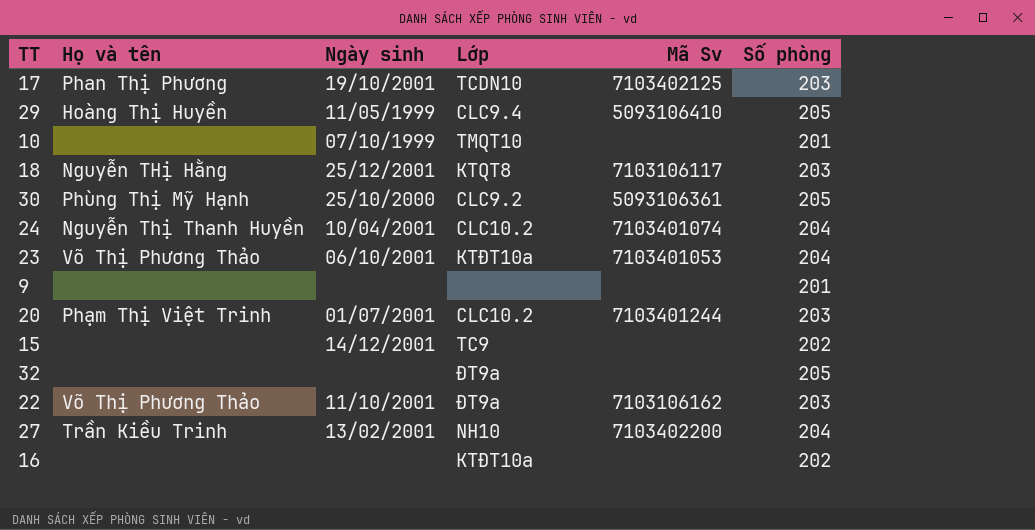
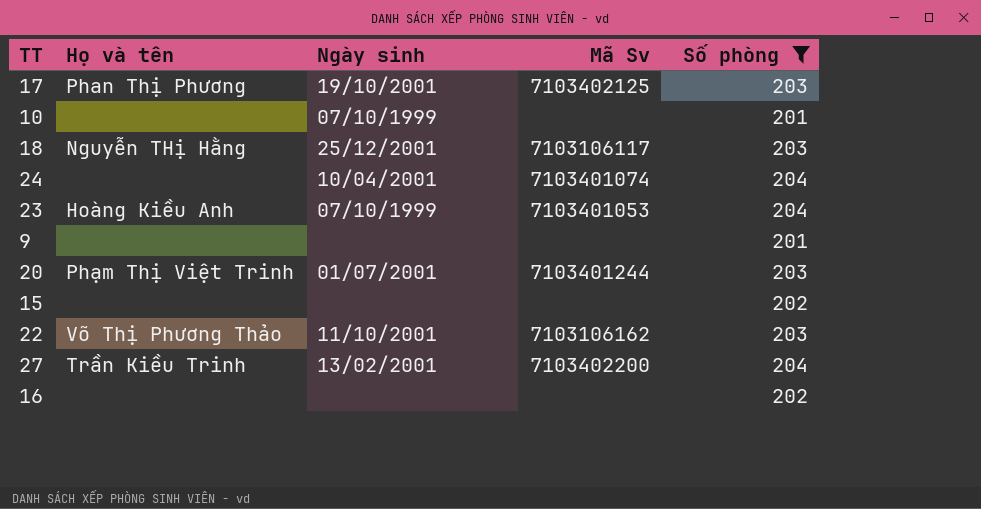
filter: none -> Số phòng != 205
column Lớp | position: 4 -> none
24 | Họ và tên: Nguyễn Thị Thanh Huyền -> none
23 | Họ và tên: Võ Thị Phương Thảo -> Hoàng Kiều Anh
23 | Ngày sinh: 06/10/2001 -> 07/10/1999
15 | Ngày sinh: 14/12/2001 -> none

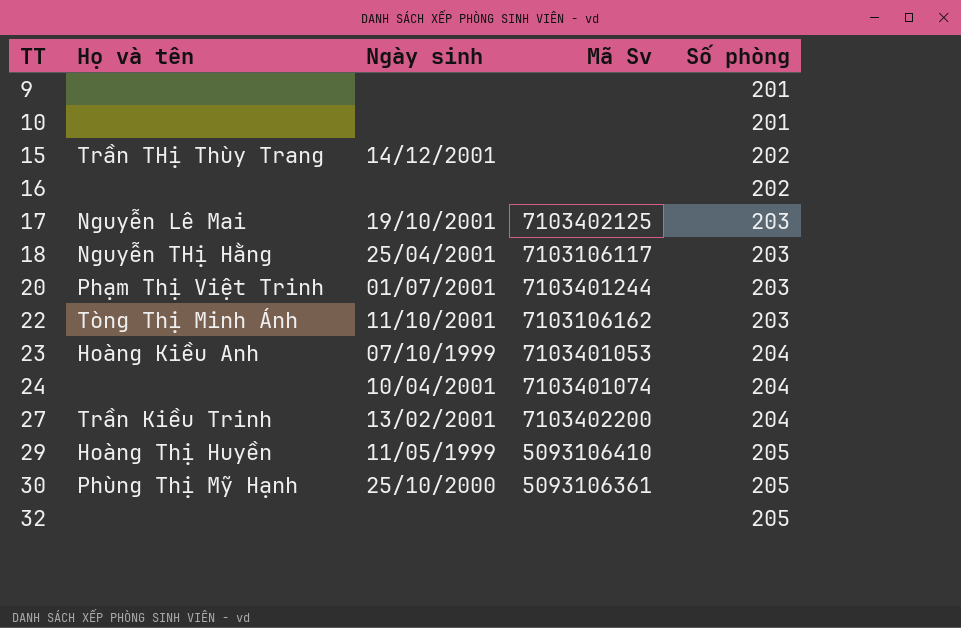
filter: Số phòng != 205 -> none
row order: none -> TT ascending
10 | Ngày sinh: 07/10/1999 -> none
15 | Họ và tên: none -> Trần THị Thùy Trang
15 | Ngày sinh: none -> 14/12/2001
17 | Họ và tên: Phan Thị Phương -> Nguyễn Lê Mai
18 | Ngày sinh: 25/12/2001 -> 25/04/2001
22 | Họ và tên: Võ Thị Phương Thảo -> Tòng Thị Minh Ánh

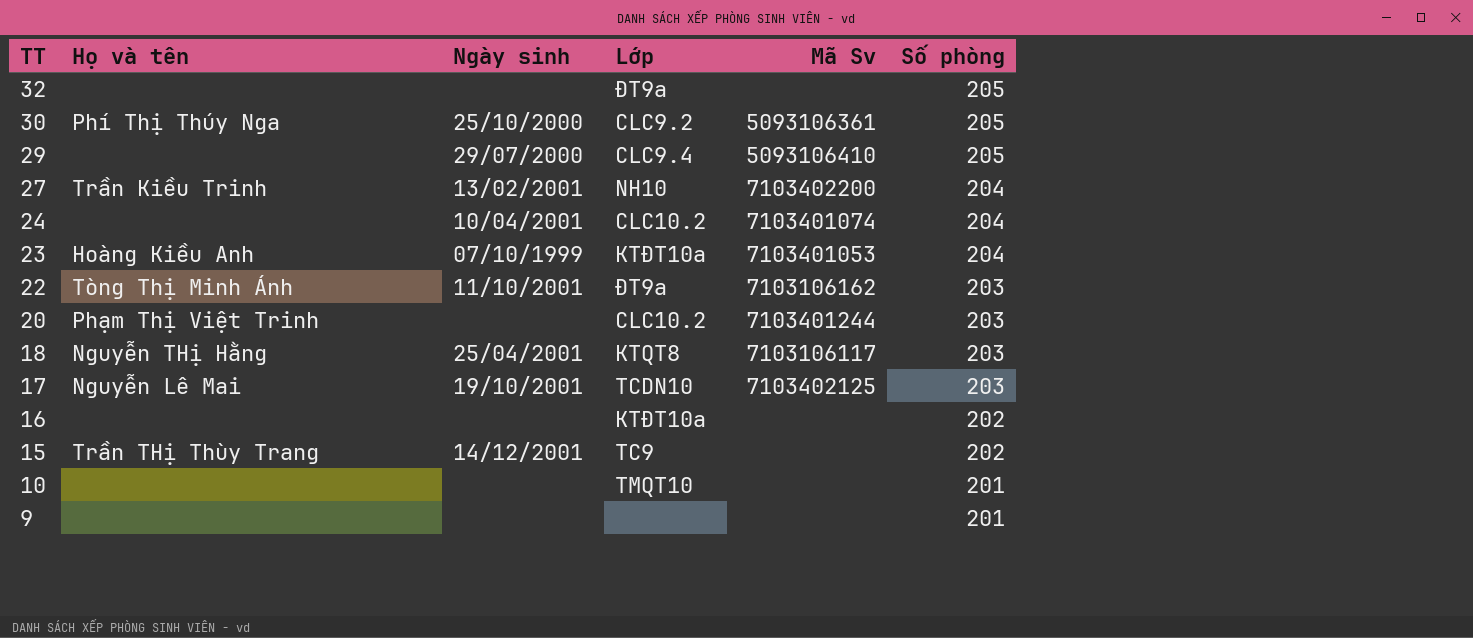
row order: TT ascending -> TT descending
column Lớp | position: none -> 4
30 | Họ và tên: Phùng Thị Mỹ Hạnh -> Phí Thị Thúy Nga
29 | Họ và tên: Hoàng Thị Huyền -> none
29 | Ngày sinh: 11/05/1999 -> 29/07/2000
20 | Ngày sinh: 01/07/2001 -> none

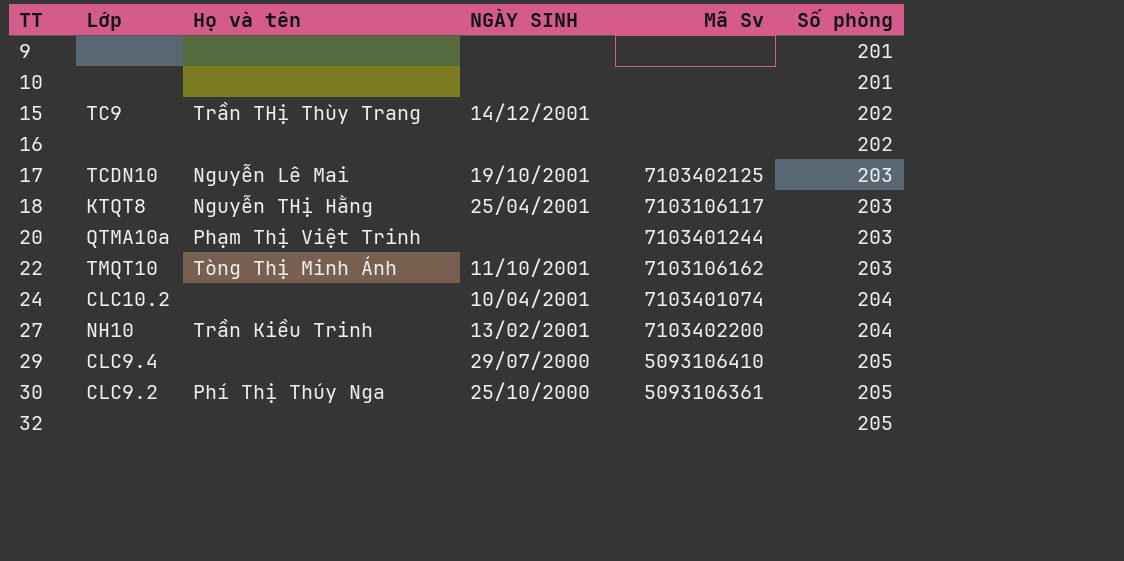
row order: TT descending -> TT ascending
column Lớp | position: 4 -> 2
column name: Ngày sinh -> NGÀY SINH
row 23: Hoàng Kiều Anh | 07/10/1999 | KTĐT10a | 7103401053 | 204 -> none
10 | Lớp: TMQT10 -> none
16 | Lớp: KTĐT10a -> none
20 | Lớp: CLC10.2 -> QTMA10a
22 | Lớp: ĐT9a -> TMQT10
32 | Lớp: ĐT9a -> none

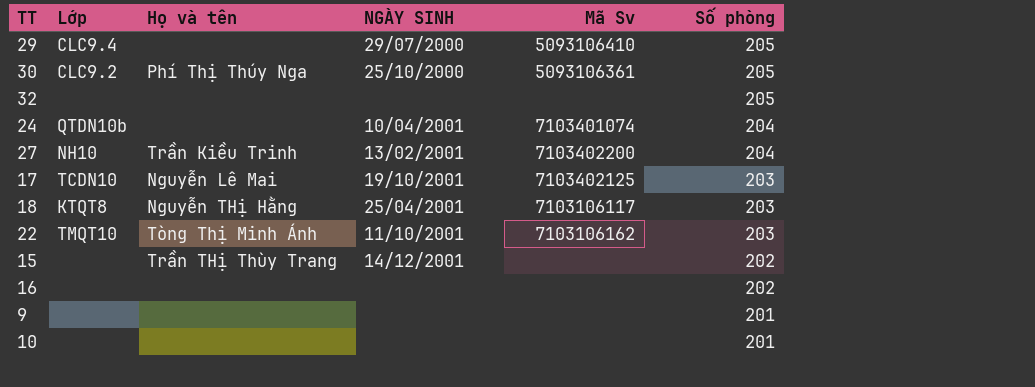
row order: TT ascending -> Số phòng descending
row 20: QTMA10a | Phạm Thị Việt Trinh | none | 7103401244 | 203 -> none
24 | Lớp: CLC10.2 -> QTDN10b
15 | Lớp: TC9 -> none

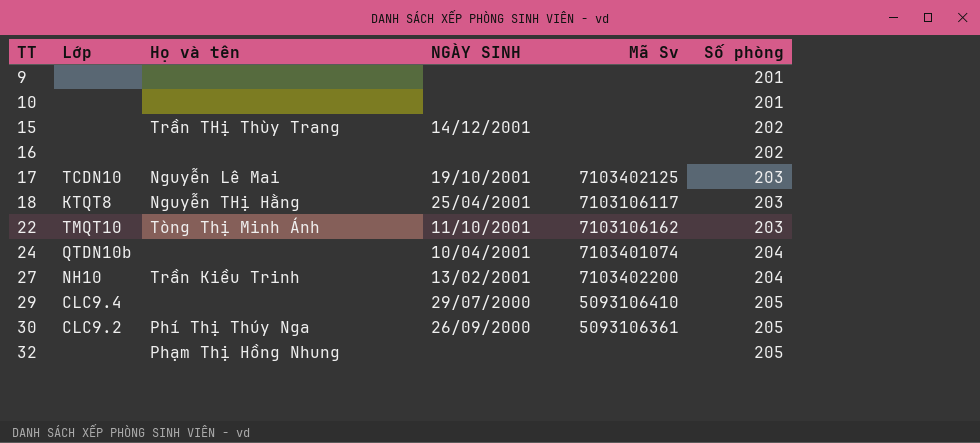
row order: Số phòng descending -> TT ascending
30 | NGÀY SINH: 25/10/2000 -> 26/09/2000
32 | Họ và tên: none -> Phạm Thị Hồng Nhung

